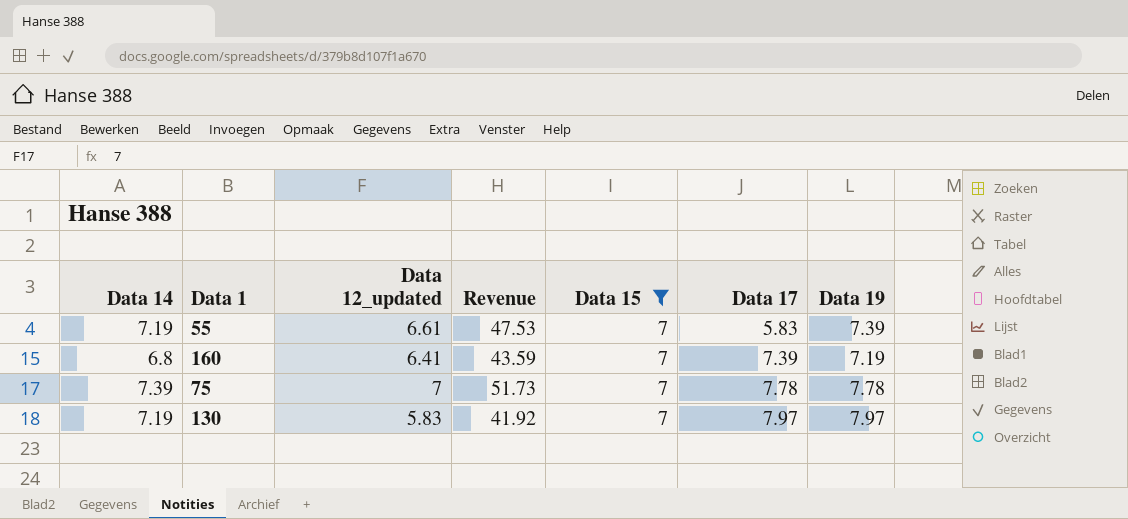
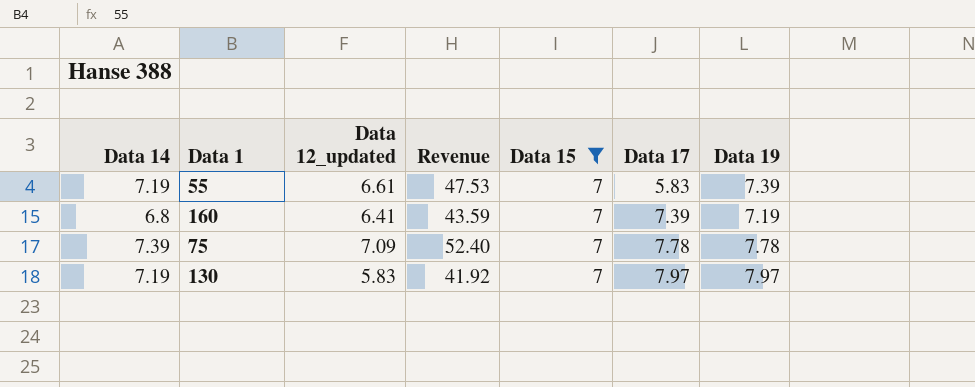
75 | Data 12_updated: 7 -> 7.09
75 | Revenue: 51.73 -> 52.40

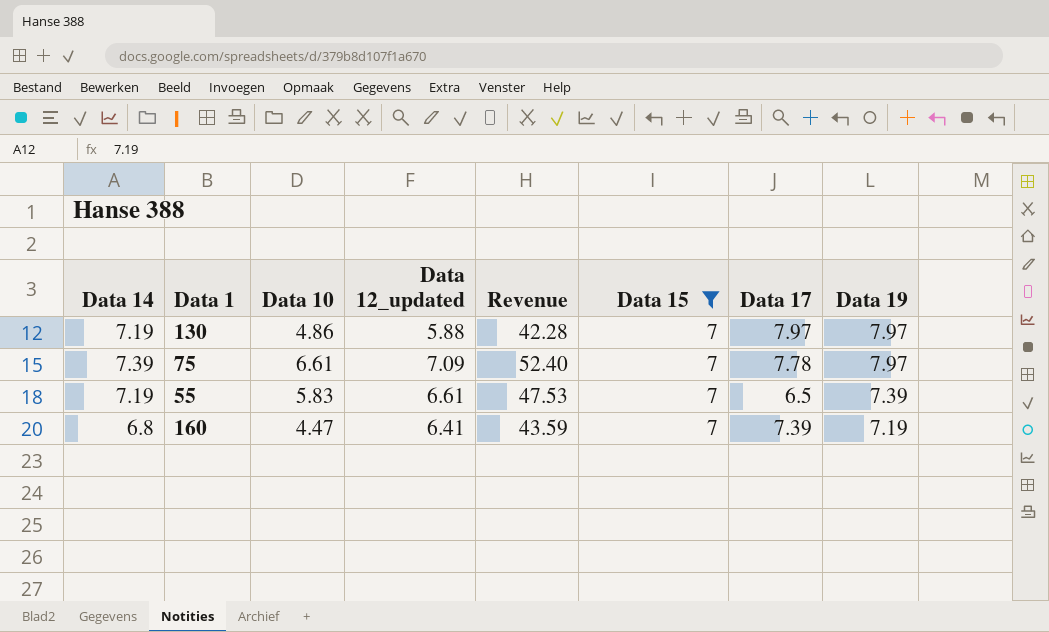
row order: Data 17 ascending -> Data 19 descending
column Data 10 | position: none -> 3
130 | Data 12_updated: 5.83 -> 5.88
130 | Revenue: 41.92 -> 42.28
75 | Data 19: 7.78 -> 7.97
55 | Data 17: 5.83 -> 6.5

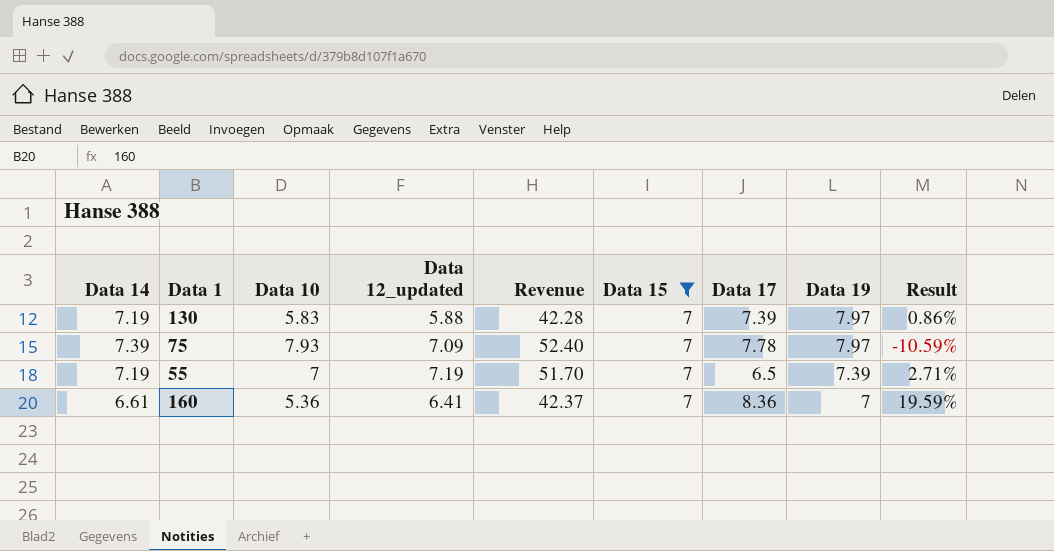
column Result | formula: none -> ([Data 12_updated] - [Data 10]) / [Data 10]
130 | Data 10: 4.86 -> 5.83
130 | Data 17: 7.97 -> 7.39
75 | Data 10: 6.61 -> 7.93
55 | Data 10: 5.83 -> 7
55 | Data 12_updated: 6.61 -> 7.19
55 | Revenue: 47.53 -> 51.70
160 | Data 14: 6.8 -> 6.61
160 | Data 10: 4.47 -> 5.36
160 | Revenue: 43.59 -> 42.37
160 | Data 17: 7.39 -> 8.36
160 | Data 19: 7.19 -> 7

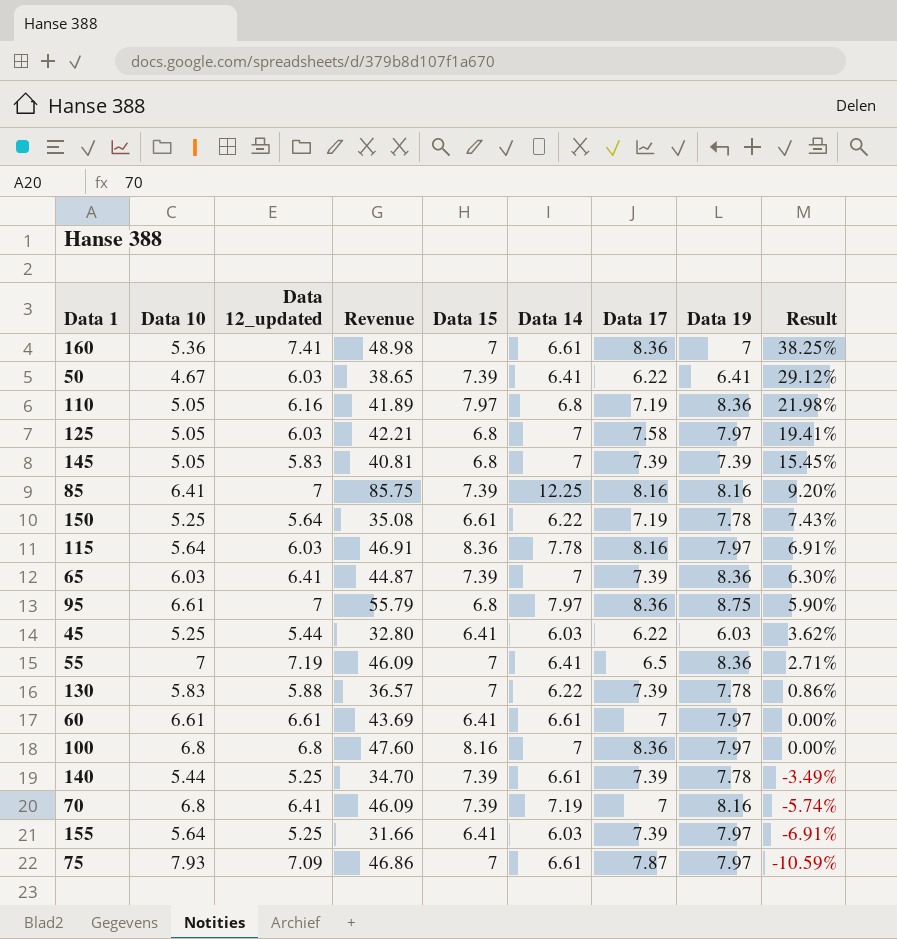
filter: Data 15 = 7 -> none
row order: Data 19 descending -> Result descending
column Data 14 | position: 1 -> 6
160 | Data 12_updated: 6.41 -> 7.41
160 | Revenue: 42.37 -> 48.98
160 | Result: 19.59% -> 38.25%
55 | Revenue: 51.70 -> 46.09
55 | Data 14: 7.19 -> 6.41
55 | Data 19: 7.39 -> 8.36
130 | Revenue: 42.28 -> 36.57
130 | Data 14: 7.19 -> 6.22
130 | Data 19: 7.97 -> 7.78
75 | Revenue: 52.40 -> 46.86
75 | Data 14: 7.39 -> 6.61
75 | Data 17: 7.78 -> 7.87

